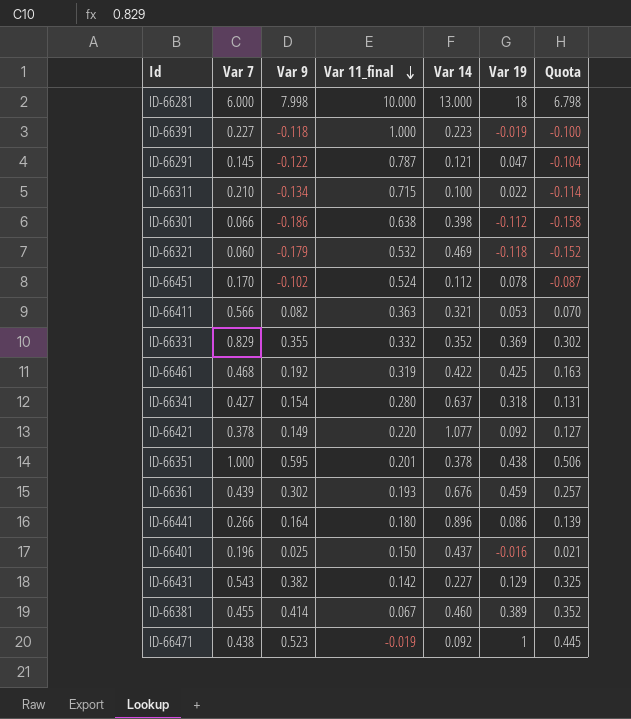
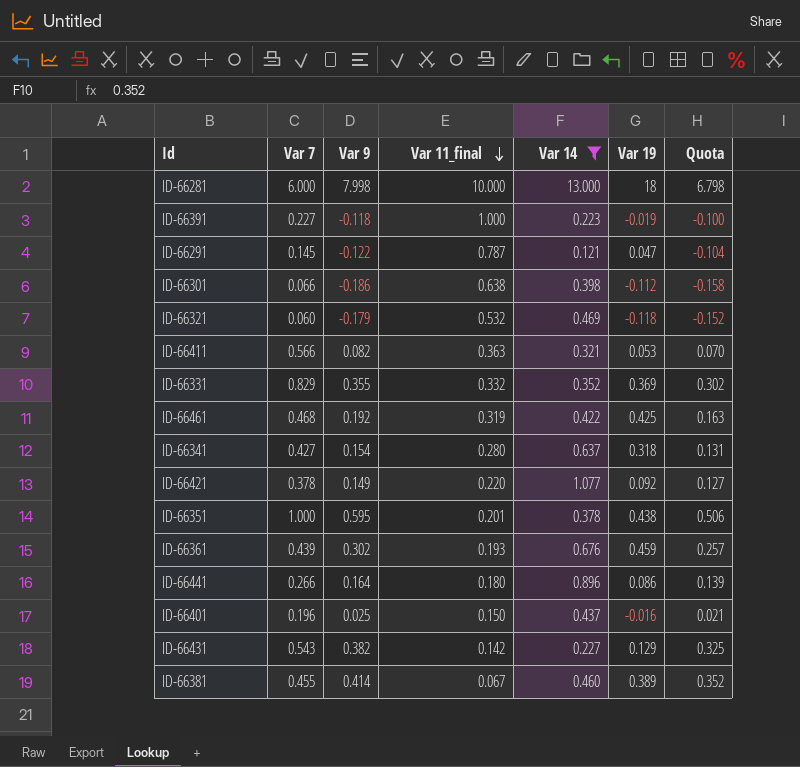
filter: none -> Var 14 >= 0.121

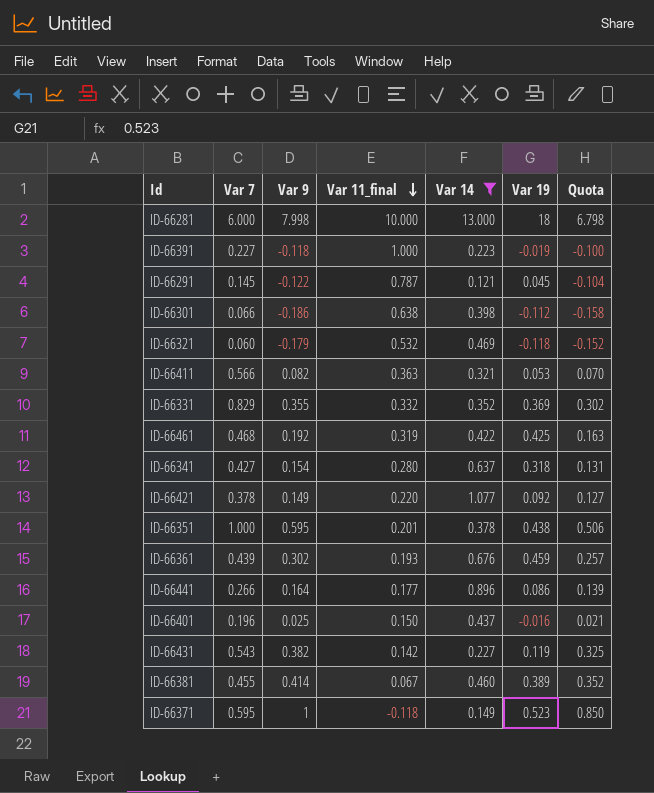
ID-66291 | Var 19: 0.047 -> 0.045
ID-66441 | Var 11_final: 0.180 -> 0.177
ID-66431 | Var 19: 0.129 -> 0.119
row ID-66371: none -> 0.595 | 1 | -0.118 | 0.149 | 0.523 | 0.850

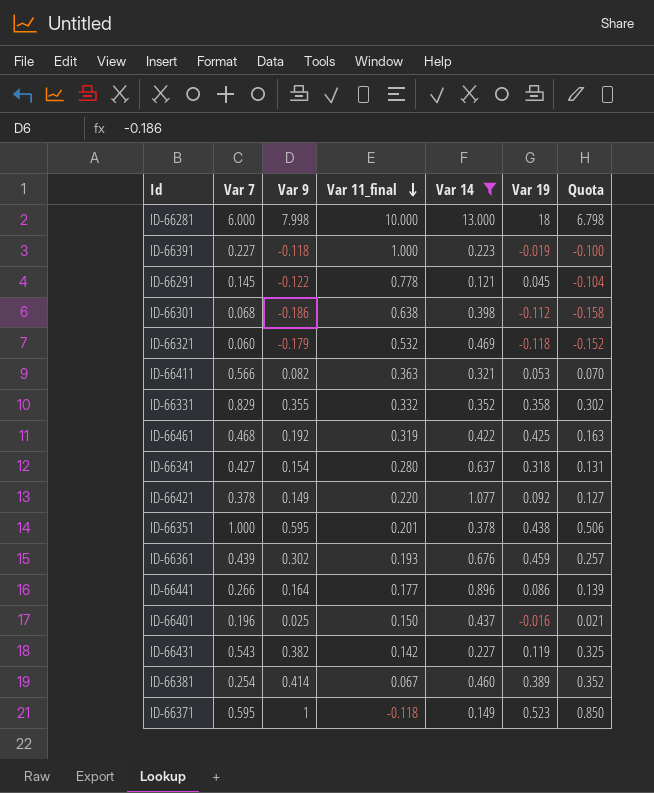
ID-66291 | Var 11_final: 0.787 -> 0.778
ID-66301 | Var 7: 0.066 -> 0.068
ID-66331 | Var 19: 0.369 -> 0.358
ID-66381 | Var 7: 0.455 -> 0.254

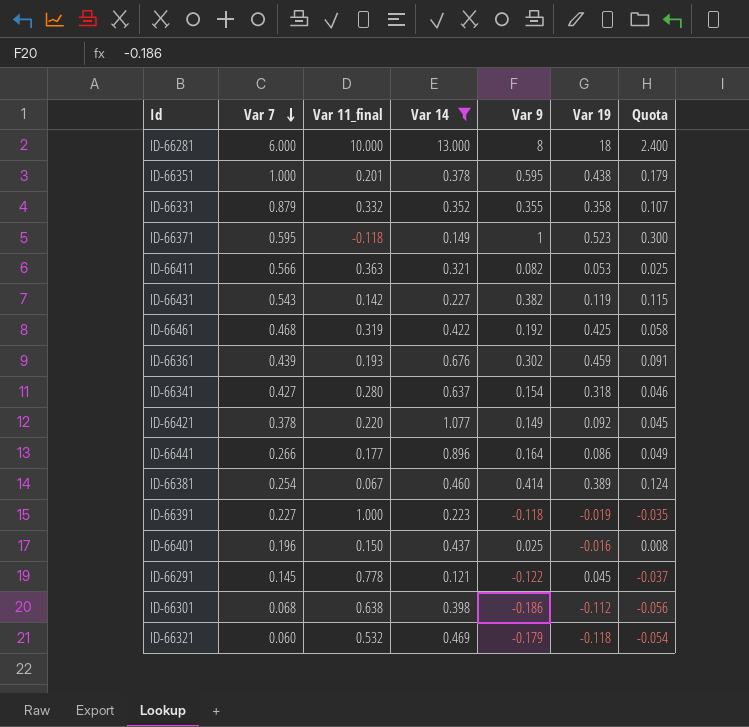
row order: Var 11_final descending -> Var 7 descending
column Var 9 | position: 3 -> 5
column Quota | formula: [Var 9] * 0.85 -> [Var 9] * 0.3
ID-66281 | Var 9: 7.998 -> 8
ID-66331 | Var 7: 0.829 -> 0.879

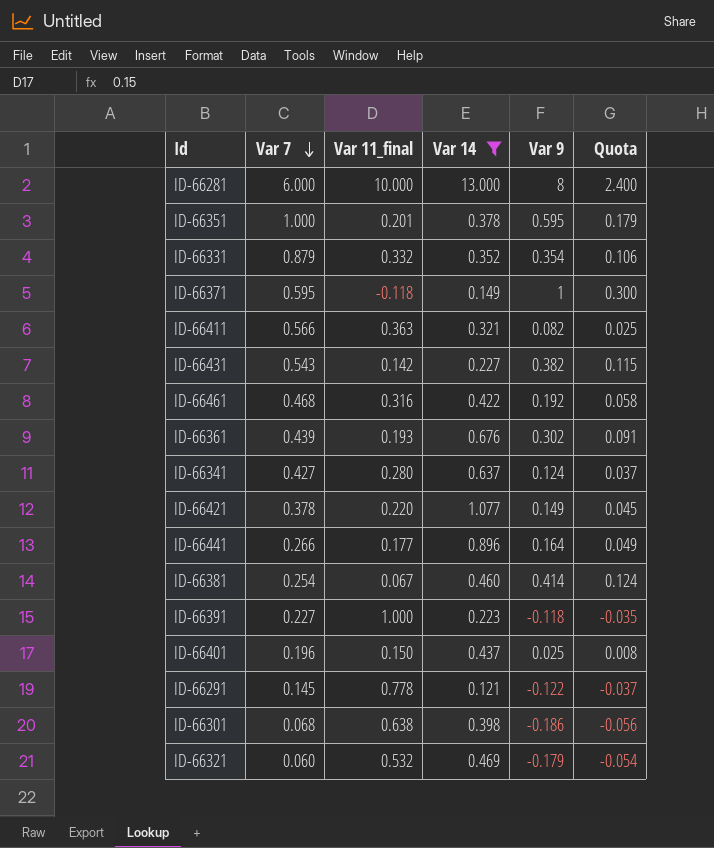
column Var 19 | position: 6 -> none
ID-66331 | Var 9: 0.355 -> 0.354
ID-66331 | Quota: 0.107 -> 0.106
ID-66461 | Var 11_final: 0.319 -> 0.316
ID-66341 | Var 9: 0.154 -> 0.124
ID-66341 | Quota: 0.046 -> 0.037

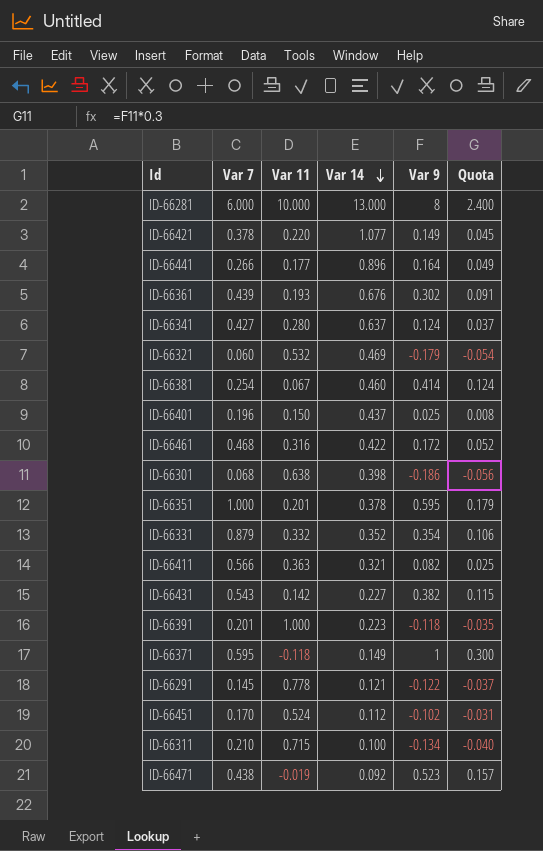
filter: Var 14 >= 0.121 -> none
row order: Var 7 descending -> Var 14 descending
column name: Var 11_final -> Var 11
ID-66461 | Var 9: 0.192 -> 0.172
ID-66461 | Quota: 0.058 -> 0.052
ID-66391 | Var 7: 0.227 -> 0.201

